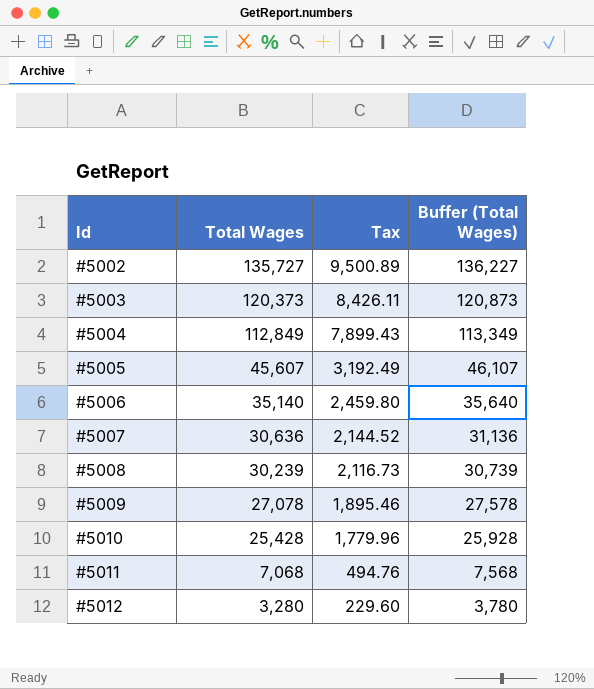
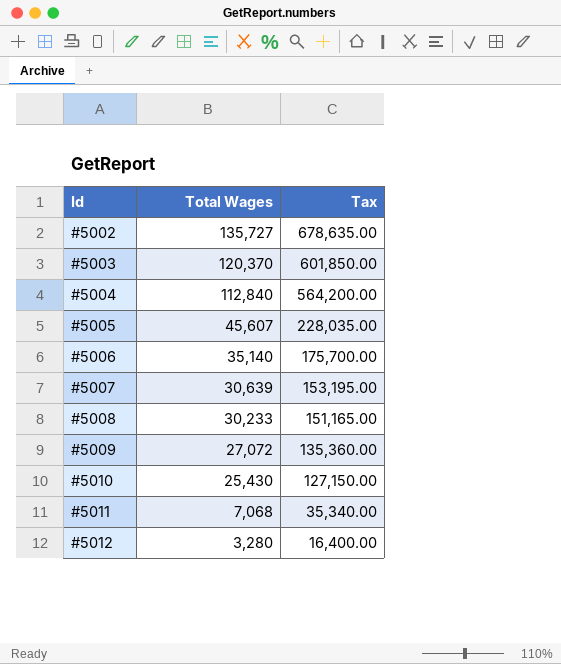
column Buffer (Total Wages) | formula: [Total Wages] + 500 -> none
column Tax | formula: [Total Wages] * 0.07 -> [Total Wages] * 5
#5003 | Total Wages: 120,373 -> 120,370
#5004 | Total Wages: 112,849 -> 112,840
#5007 | Total Wages: 30,636 -> 30,639
#5008 | Total Wages: 30,239 -> 30,233
#5009 | Total Wages: 27,078 -> 27,072
#5010 | Total Wages: 25,428 -> 25,430

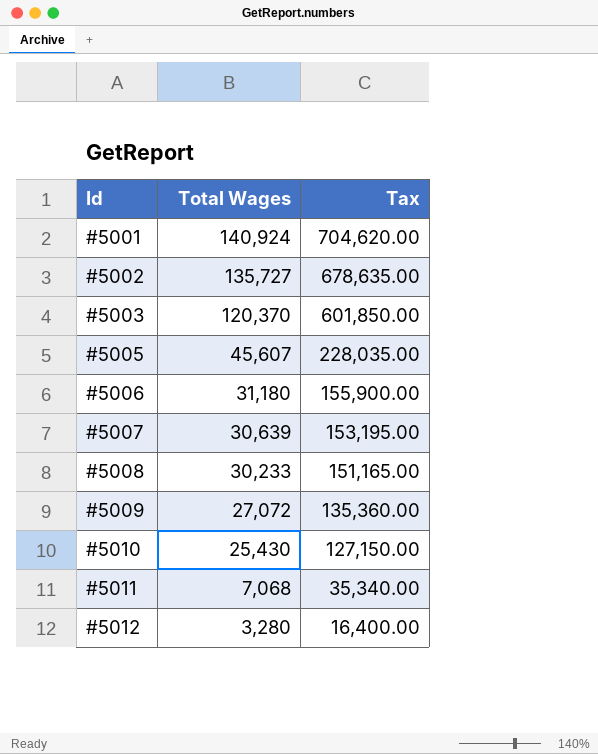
row #5004: 112,840 | 564,200.00 -> none
row #5001: none -> 140,924 | 704,620.00
#5006 | Total Wages: 35,140 -> 31,180
#5006 | Tax: 175,700.00 -> 155,900.00

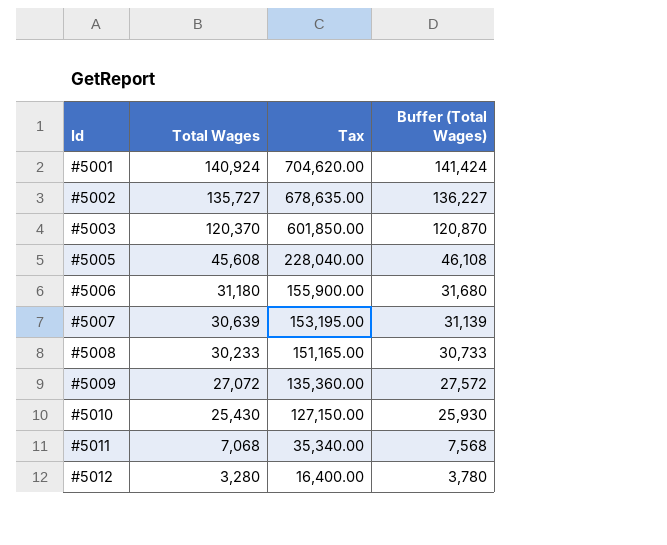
column Buffer (Total Wages) | formula: none -> [Total Wages] + 500
#5005 | Total Wages: 45,607 -> 45,608
#5005 | Tax: 228,035.00 -> 228,040.00

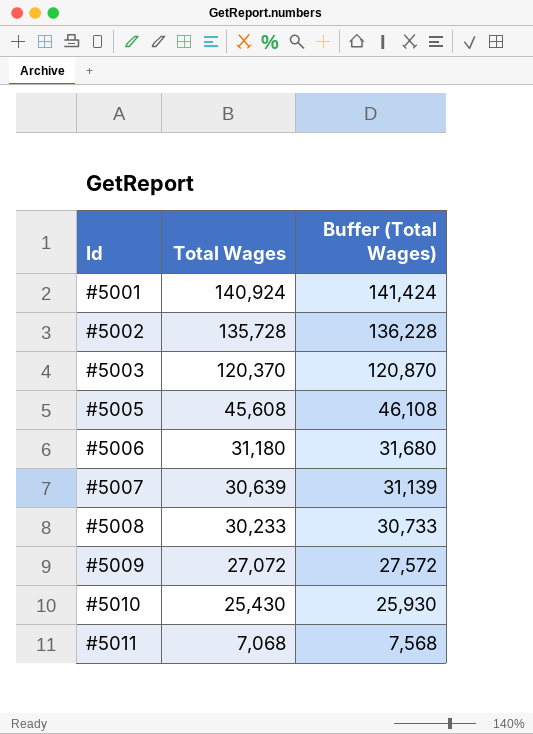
column Tax | formula: [Total Wages] * 5 -> none
row #5012: 3,280 | 16,400.00 | 3,780 -> none
#5002 | Total Wages: 135,727 -> 135,728
#5002 | Buffer (Total Wages): 136,227 -> 136,228

